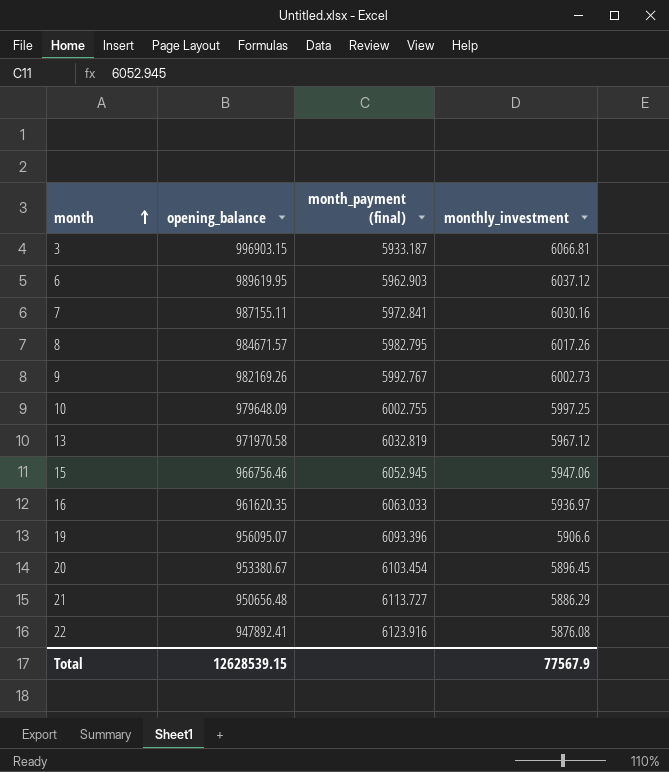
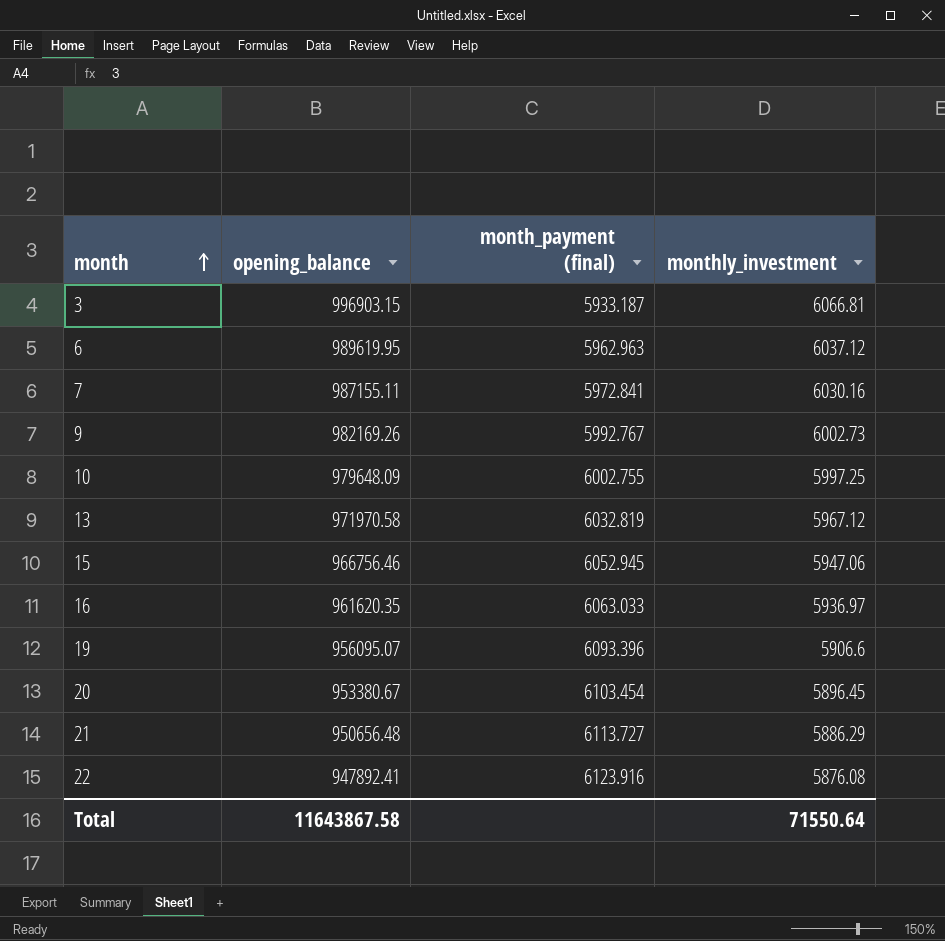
row 8: 984671.57 | 5982.795 | 6017.26 -> none
6 | month_payment (final): 5962.903 -> 5962.963
Total | opening_balance: 12628539.15 -> 11643867.58
Total | monthly_investment: 77567.9 -> 71550.64

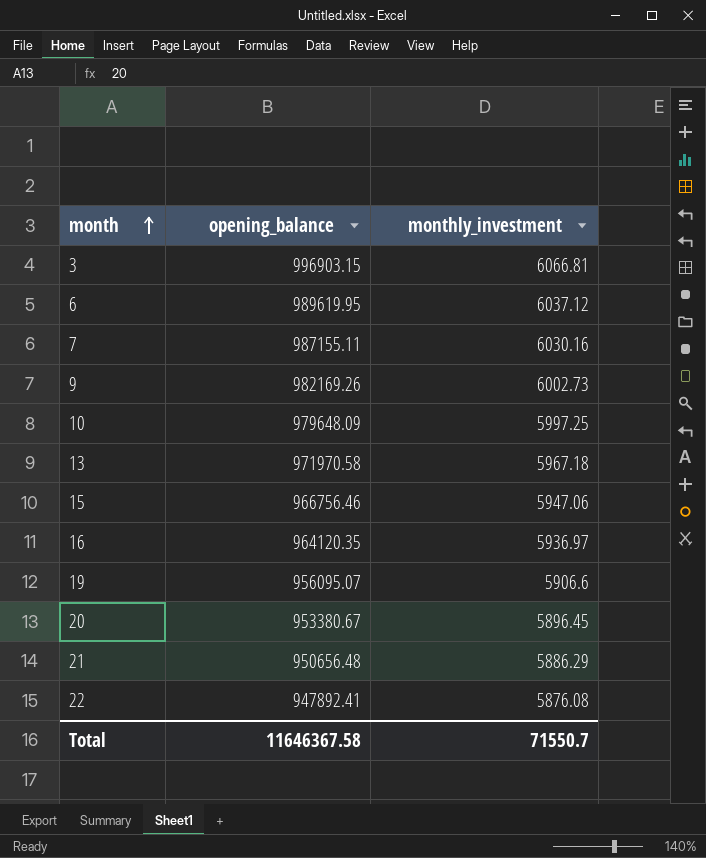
column month_payment (final) | position: 3 -> none
13 | monthly_investment: 5967.12 -> 5967.18
16 | opening_balance: 961620.35 -> 964120.35
Total | opening_balance: 11643867.58 -> 11646367.58
Total | monthly_investment: 71550.64 -> 71550.7

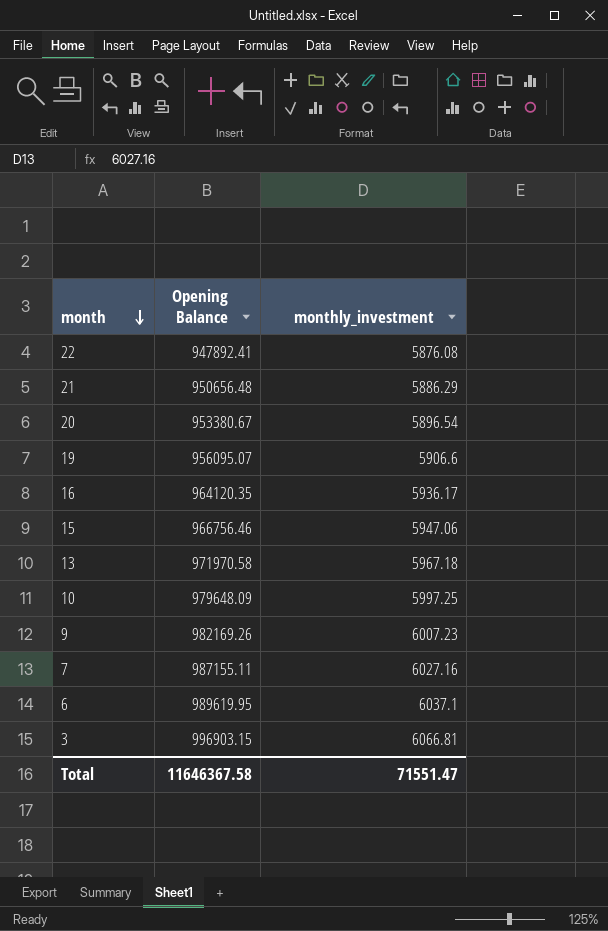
row order: month ascending -> month descending
column name: opening_balance -> Opening Balance
20 | monthly_investment: 5896.45 -> 5896.54
16 | monthly_investment: 5936.97 -> 5936.17
9 | monthly_investment: 6002.73 -> 6007.23
7 | monthly_investment: 6030.16 -> 6027.16
6 | monthly_investment: 6037.12 -> 6037.1
Total | monthly_investment: 71550.7 -> 71551.47

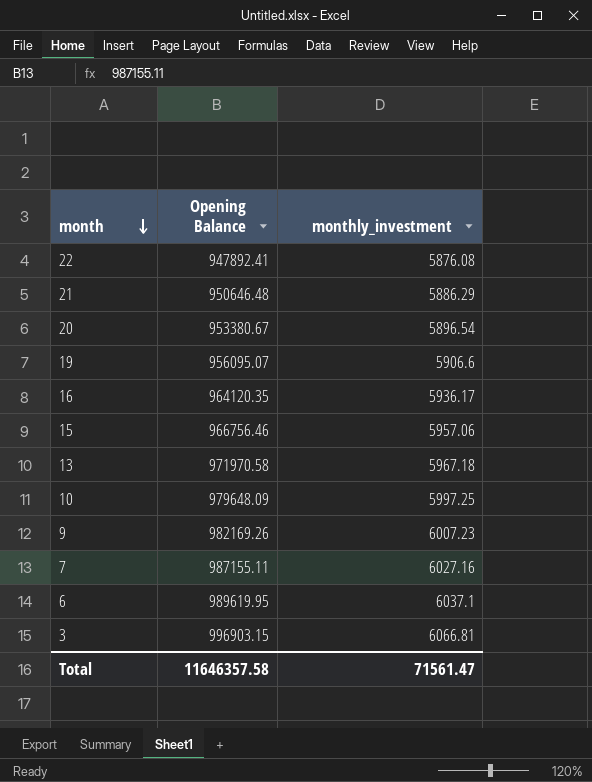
21 | Opening Balance: 950656.48 -> 950646.48
15 | monthly_investment: 5947.06 -> 5957.06
Total | Opening Balance: 11646367.58 -> 11646357.58
Total | monthly_investment: 71551.47 -> 71561.47

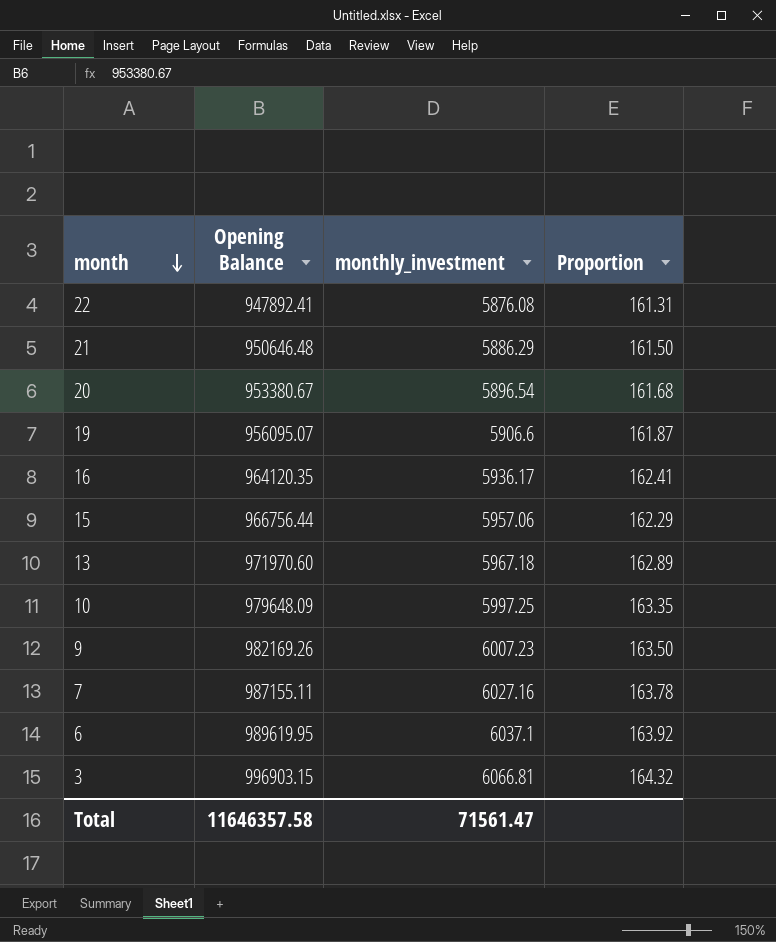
column Proportion | formula: none -> [Opening Balance] / [monthly_investment]
15 | Opening Balance: 966756.46 -> 966756.44
13 | Opening Balance: 971970.58 -> 971970.60

